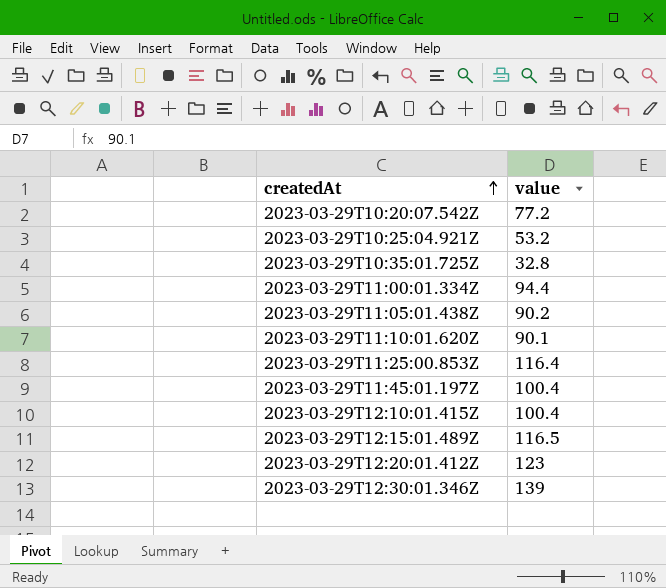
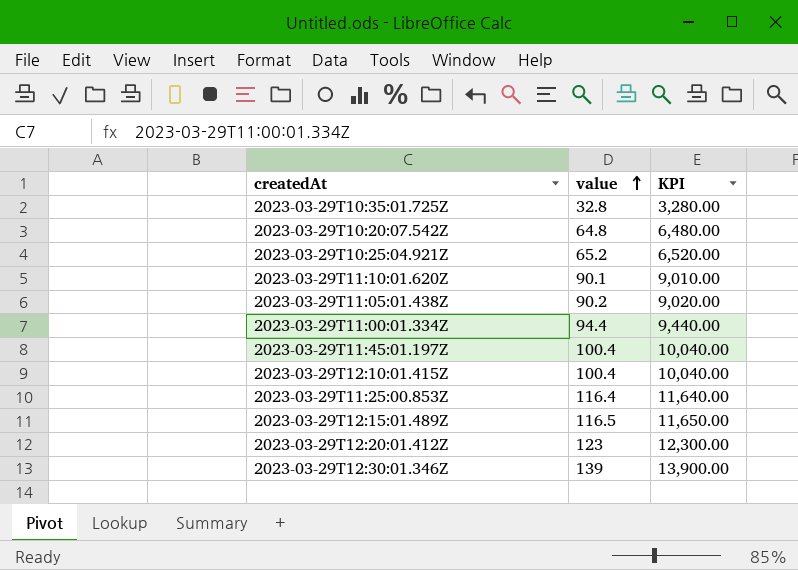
row order: createdAt ascending -> value ascending
column KPI | formula: none -> [value] * 100
2023-03-29T10:20:07.542Z | value: 77.2 -> 64.8
2023-03-29T10:25:04.921Z | value: 53.2 -> 65.2

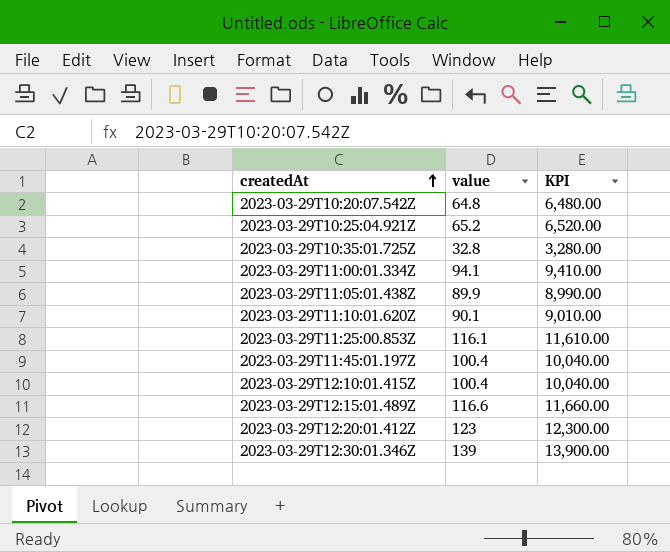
row order: value ascending -> createdAt ascending
2023-03-29T11:00:01.334Z | value: 94.4 -> 94.1
2023-03-29T11:00:01.334Z | KPI: 9,440.00 -> 9,410.00
2023-03-29T11:05:01.438Z | value: 90.2 -> 89.9
2023-03-29T11:05:01.438Z | KPI: 9,020.00 -> 8,990.00
2023-03-29T11:25:00.853Z | value: 116.4 -> 116.1
2023-03-29T11:25:00.853Z | KPI: 11,640.00 -> 11,610.00
2023-03-29T12:15:01.489Z | value: 116.5 -> 116.6
2023-03-29T12:15:01.489Z | KPI: 11,650.00 -> 11,660.00

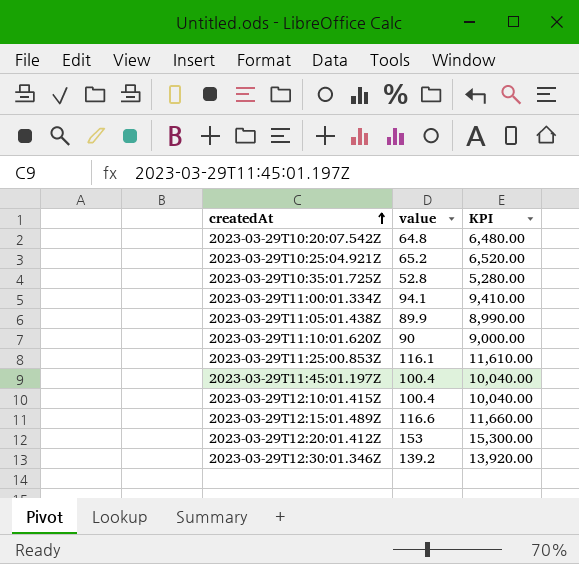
2023-03-29T10:35:01.725Z | value: 32.8 -> 52.8
2023-03-29T10:35:01.725Z | KPI: 3,280.00 -> 5,280.00
2023-03-29T11:10:01.620Z | value: 90.1 -> 90
2023-03-29T11:10:01.620Z | KPI: 9,010.00 -> 9,000.00
2023-03-29T12:20:01.412Z | value: 123 -> 153
2023-03-29T12:20:01.412Z | KPI: 12,300.00 -> 15,300.00
2023-03-29T12:30:01.346Z | value: 139 -> 139.2
2023-03-29T12:30:01.346Z | KPI: 13,900.00 -> 13,920.00

